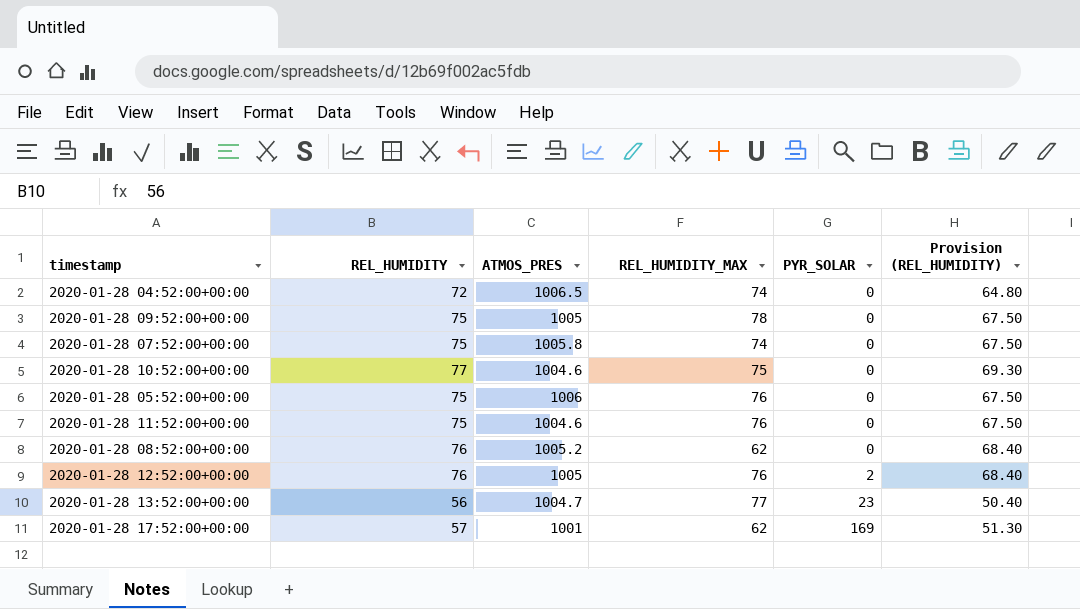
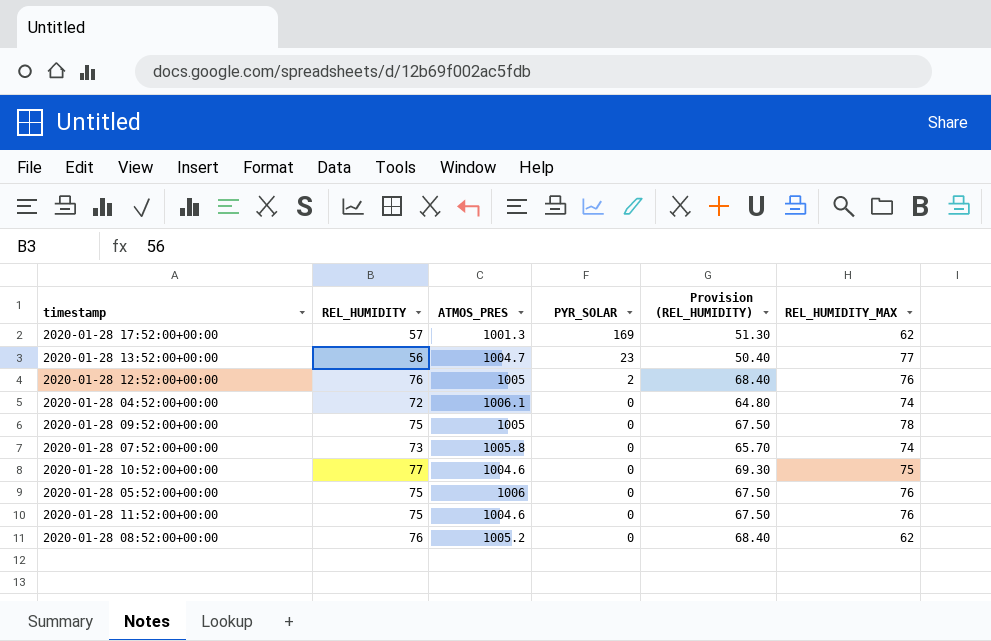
row order: PYR_SOLAR ascending -> PYR_SOLAR descending
column REL_HUMIDITY_MAX | position: 4 -> 6
2020-01-28 17:52:00+00:00 | ATMOS_PRES: 1001 -> 1001.3
2020-01-28 04:52:00+00:00 | ATMOS_PRES: 1006.5 -> 1006.1
2020-01-28 07:52:00+00:00 | REL_HUMIDITY: 75 -> 73
2020-01-28 07:52:00+00:00 | Provision (REL_HUMIDITY): 67.50 -> 65.70

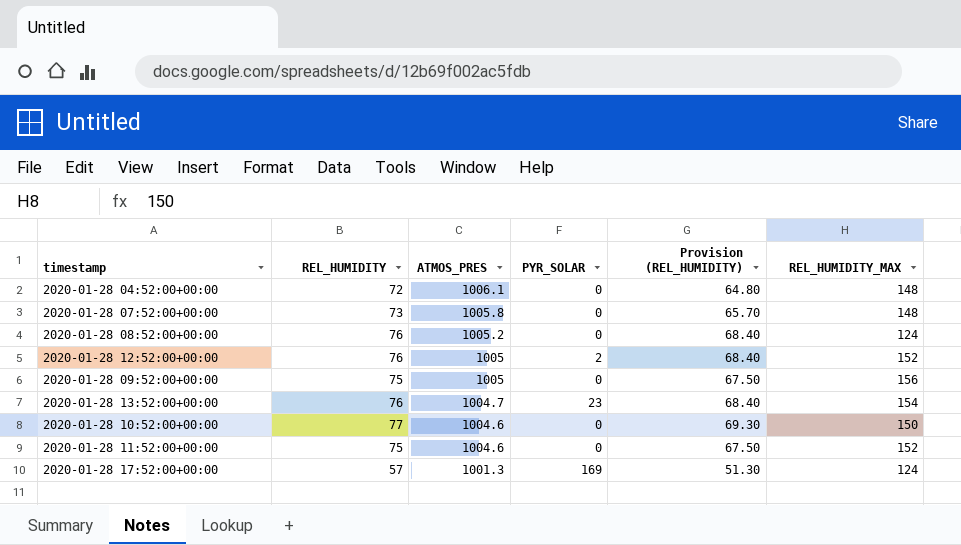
row order: PYR_SOLAR descending -> ATMOS_PRES descending
row 2020-01-28 05:52:00+00:00: 75 | 1006 | 0 | 67.50 | 76 -> none
2020-01-28 04:52:00+00:00 | REL_HUMIDITY_MAX: 74 -> 148
2020-01-28 07:52:00+00:00 | REL_HUMIDITY_MAX: 74 -> 148
2020-01-28 08:52:00+00:00 | REL_HUMIDITY_MAX: 62 -> 124
2020-01-28 12:52:00+00:00 | REL_HUMIDITY_MAX: 76 -> 152
2020-01-28 09:52:00+00:00 | REL_HUMIDITY_MAX: 78 -> 156
2020-01-28 13:52:00+00:00 | REL_HUMIDITY: 56 -> 76
2020-01-28 13:52:00+00:00 | Provision (REL_HUMIDITY): 50.40 -> 68.40
2020-01-28 13:52:00+00:00 | REL_HUMIDITY_MAX: 77 -> 154
2020-01-28 10:52:00+00:00 | REL_HUMIDITY_MAX: 75 -> 150
2020-01-28 11:52:00+00:00 | REL_HUMIDITY_MAX: 76 -> 152
2020-01-28 17:52:00+00:00 | REL_HUMIDITY_MAX: 62 -> 124

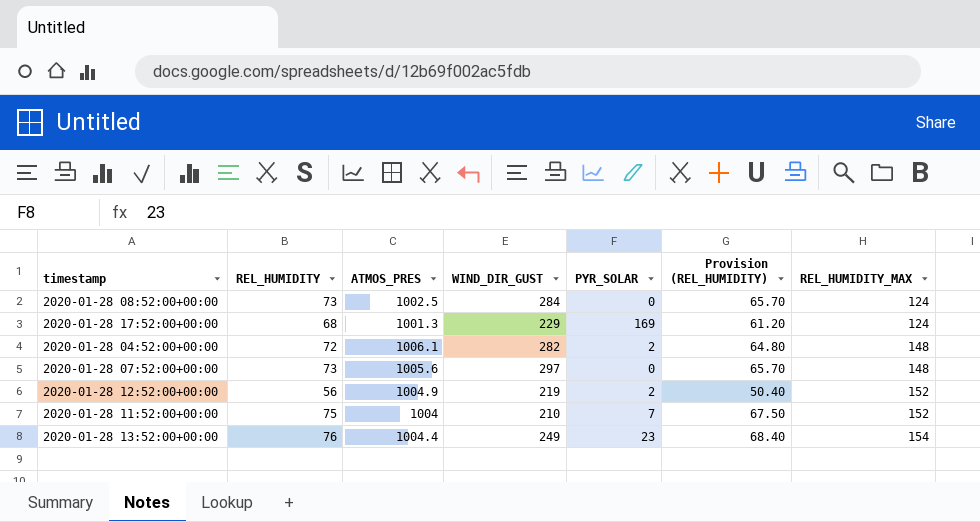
row order: ATMOS_PRES descending -> REL_HUMIDITY_MAX ascending
column WIND_DIR_GUST | position: none -> 4
row 2020-01-28 09:52:00+00:00: 75 | 1005 | 0 | 67.50 | 156 -> none
row 2020-01-28 10:52:00+00:00: 77 | 1004.6 | 0 | 69.30 | 150 -> none
2020-01-28 08:52:00+00:00 | REL_HUMIDITY: 76 -> 73
2020-01-28 08:52:00+00:00 | ATMOS_PRES: 1005.2 -> 1002.5
2020-01-28 08:52:00+00:00 | Provision (REL_HUMIDITY): 68.40 -> 65.70
2020-01-28 17:52:00+00:00 | REL_HUMIDITY: 57 -> 68
2020-01-28 17:52:00+00:00 | Provision (REL_HUMIDITY): 51.30 -> 61.20
2020-01-28 04:52:00+00:00 | PYR_SOLAR: 0 -> 2
2020-01-28 07:52:00+00:00 | ATMOS_PRES: 1005.8 -> 1005.6
2020-01-28 12:52:00+00:00 | REL_HUMIDITY: 76 -> 56
2020-01-28 12:52:00+00:00 | ATMOS_PRES: 1005 -> 1004.9
2020-01-28 12:52:00+00:00 | Provision (REL_HUMIDITY): 68.40 -> 50.40
2020-01-28 11:52:00+00:00 | ATMOS_PRES: 1004.6 -> 1004
2020-01-28 11:52:00+00:00 | PYR_SOLAR: 0 -> 7
2020-01-28 13:52:00+00:00 | ATMOS_PRES: 1004.7 -> 1004.4

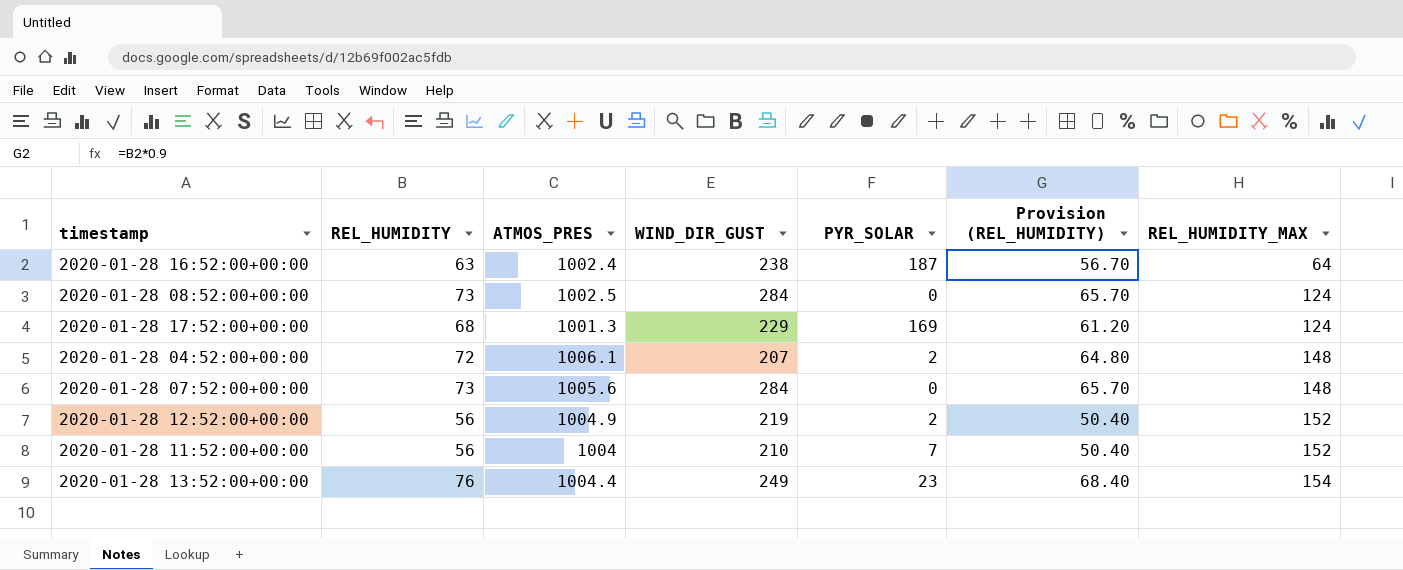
row 2020-01-28 16:52:00+00:00: none -> 63 | 1002.4 | 238 | 187 | 56.70 | 64
2020-01-28 04:52:00+00:00 | WIND_DIR_GUST: 282 -> 207
2020-01-28 07:52:00+00:00 | WIND_DIR_GUST: 297 -> 284
2020-01-28 11:52:00+00:00 | REL_HUMIDITY: 75 -> 56
2020-01-28 11:52:00+00:00 | Provision (REL_HUMIDITY): 67.50 -> 50.40

